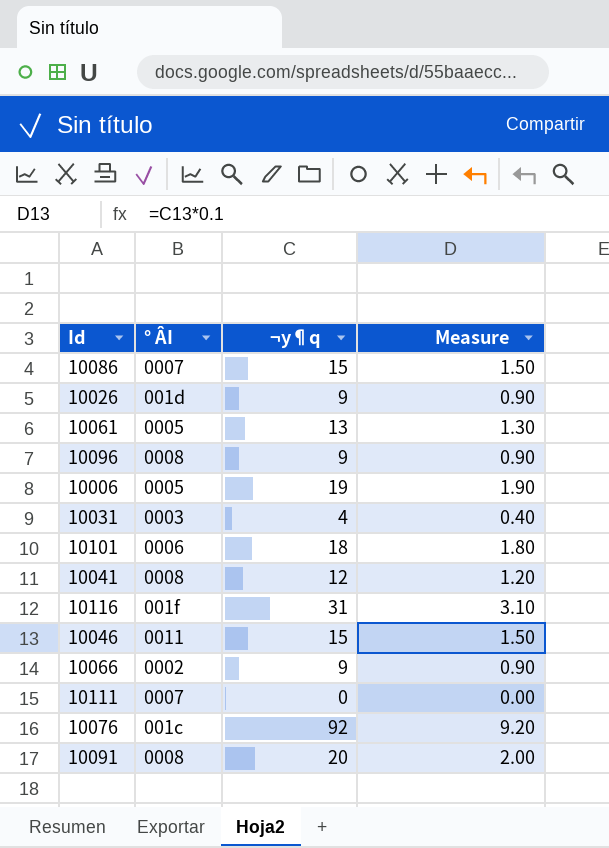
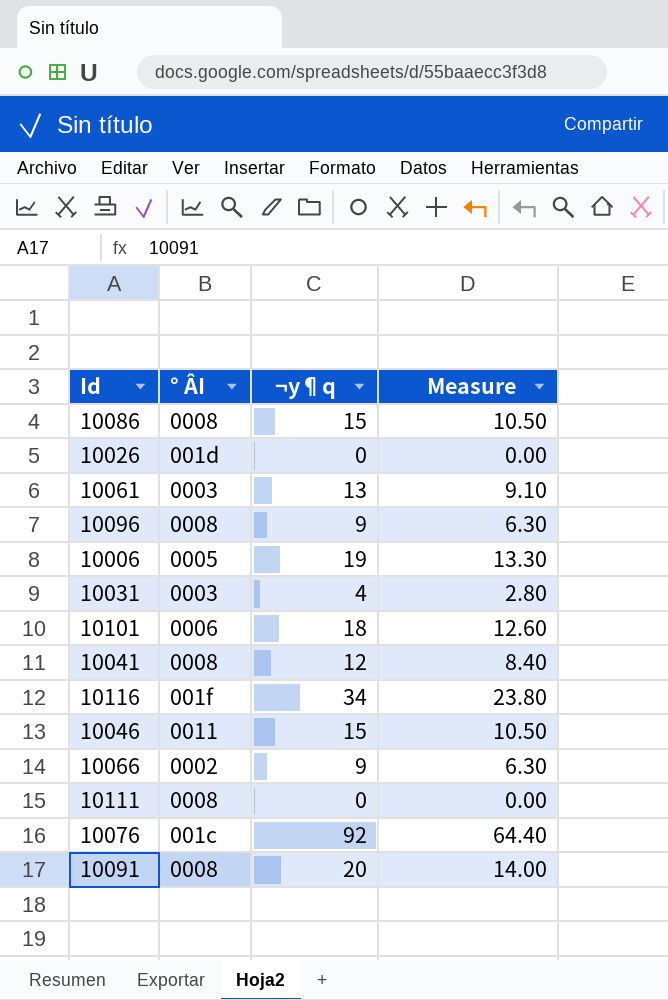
column Measure | formula: [¬y¶q] * 0.1 -> [¬y¶q] * 0.7
10086 | ° ÂI: 0007 -> 0008
10026 | ¬y¶q: 9 -> 0
10061 | ° ÂI: 0005 -> 0003
10116 | ¬y¶q: 31 -> 34
10111 | ° ÂI: 0007 -> 0008

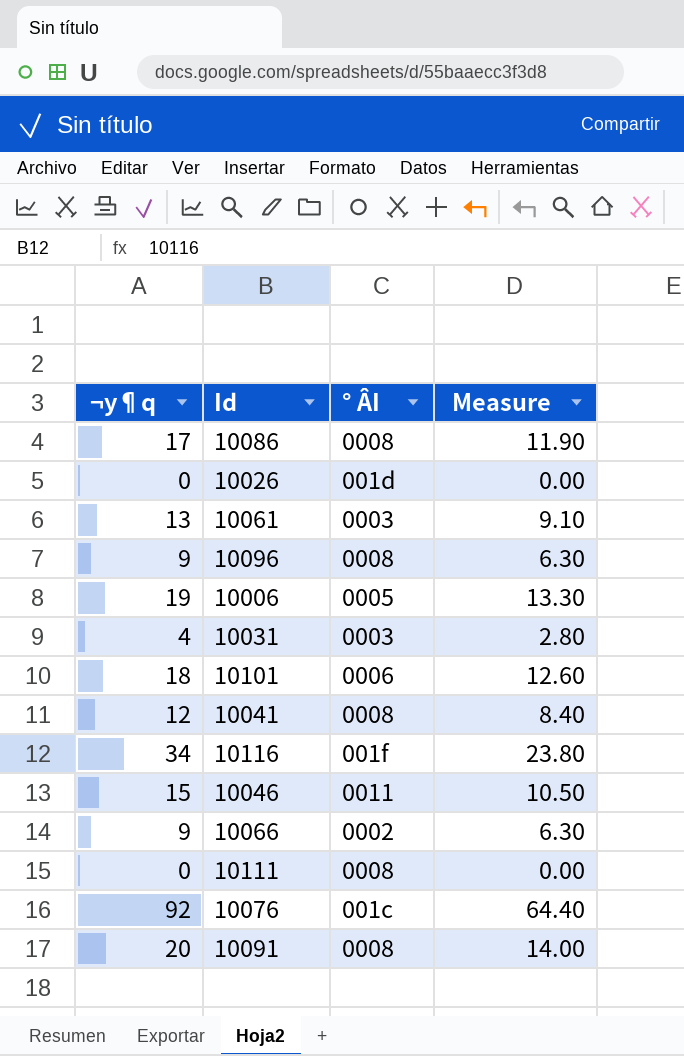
column ¬y¶q | position: 3 -> 1
10086 | ¬y¶q: 15 -> 17
10086 | Measure: 10.50 -> 11.90

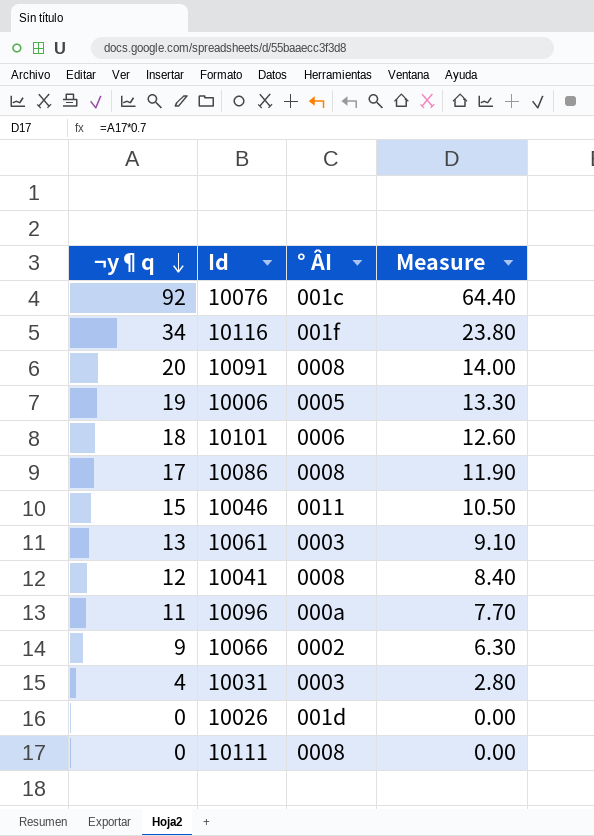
row order: none -> ¬y¶q descending
10096 | ¬y¶q: 9 -> 11
10096 | ° ÂI: 0008 -> 000a
10096 | Measure: 6.30 -> 7.70

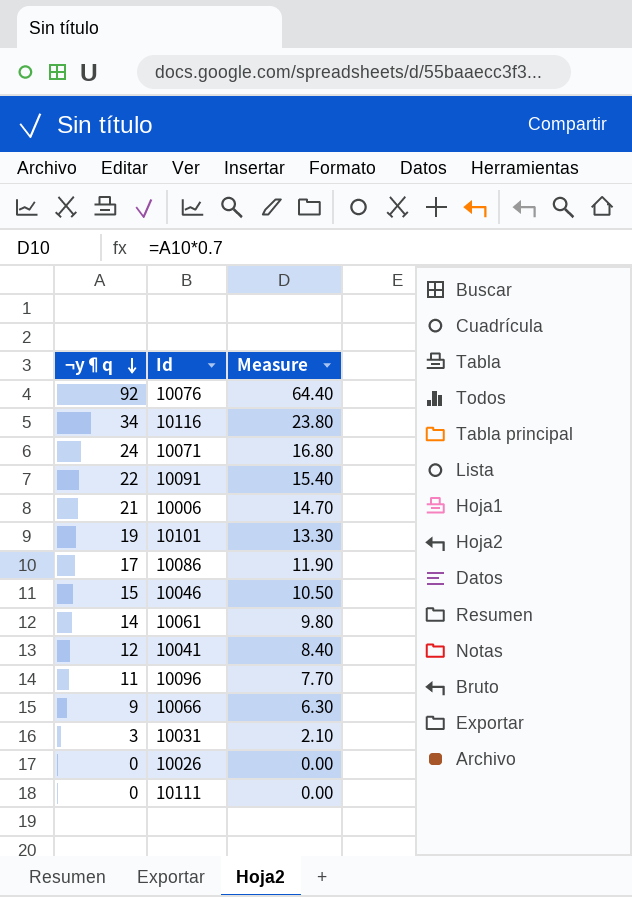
column ° ÂI | position: 3 -> none
row 10071: none -> 24 | 16.80
10091 | ¬y¶q: 20 -> 22
10091 | Measure: 14.00 -> 15.40
10006 | ¬y¶q: 19 -> 21
10006 | Measure: 13.30 -> 14.70
10101 | ¬y¶q: 18 -> 19
10101 | Measure: 12.60 -> 13.30
10061 | ¬y¶q: 13 -> 14
10061 | Measure: 9.10 -> 9.80
10031 | ¬y¶q: 4 -> 3
10031 | Measure: 2.80 -> 2.10

